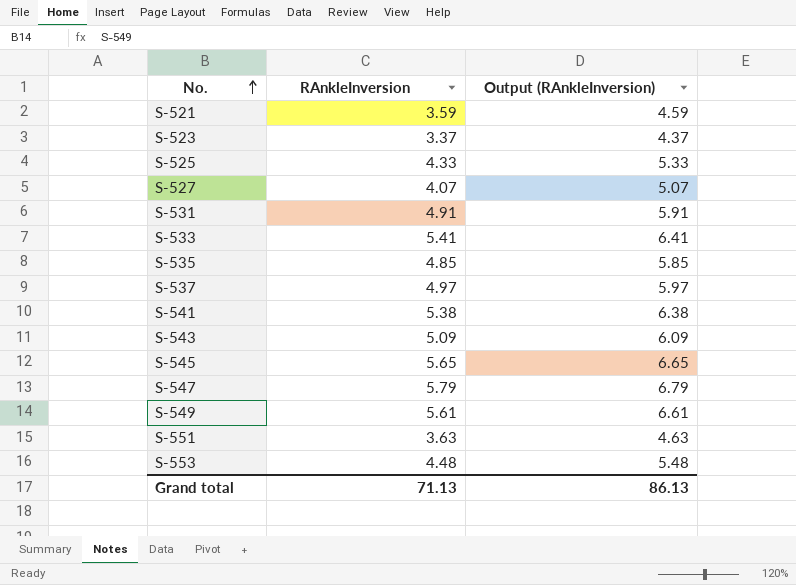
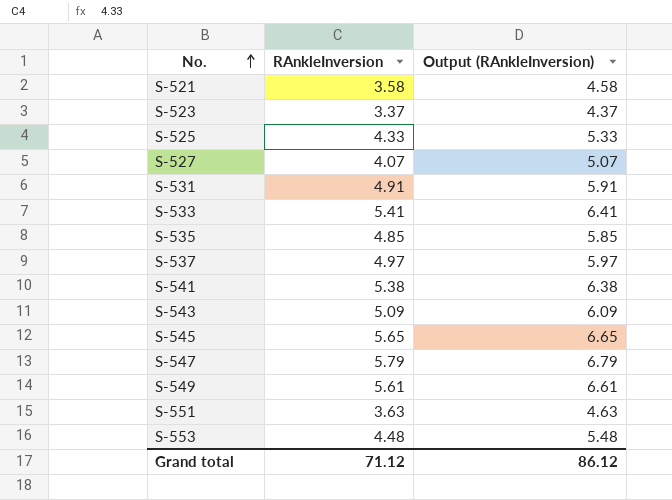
S-521 | RAnkleInversion: 3.59 -> 3.58
S-521 | Output (RAnkleInversion): 4.59 -> 4.58
Grand total | RAnkleInversion: 71.13 -> 71.12
Grand total | Output (RAnkleInversion): 86.13 -> 86.12

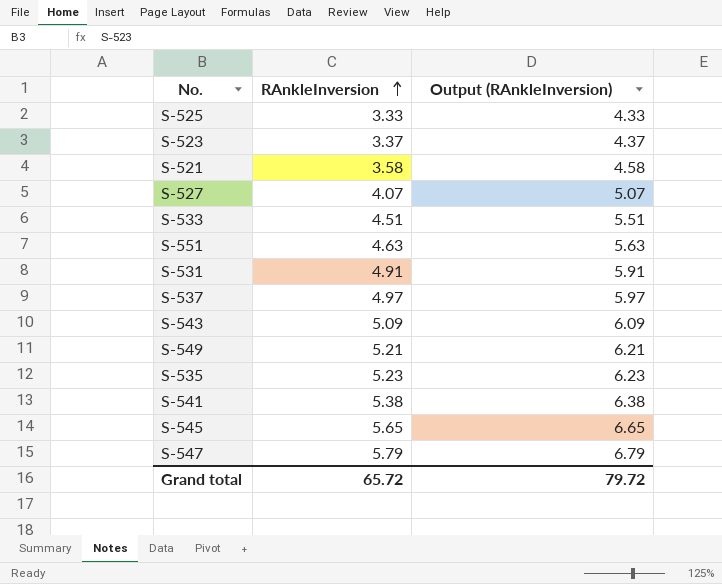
row order: No. ascending -> RAnkleInversion ascending
row S-553: 4.48 | 5.48 -> none
S-525 | RAnkleInversion: 4.33 -> 3.33
S-525 | Output (RAnkleInversion): 5.33 -> 4.33
S-533 | RAnkleInversion: 5.41 -> 4.51
S-533 | Output (RAnkleInversion): 6.41 -> 5.51
S-551 | RAnkleInversion: 3.63 -> 4.63
S-551 | Output (RAnkleInversion): 4.63 -> 5.63
S-549 | RAnkleInversion: 5.61 -> 5.21
S-549 | Output (RAnkleInversion): 6.61 -> 6.21
S-535 | RAnkleInversion: 4.85 -> 5.23
S-535 | Output (RAnkleInversion): 5.85 -> 6.23
Grand total | RAnkleInversion: 71.12 -> 65.72
Grand total | Output (RAnkleInversion): 86.12 -> 79.72

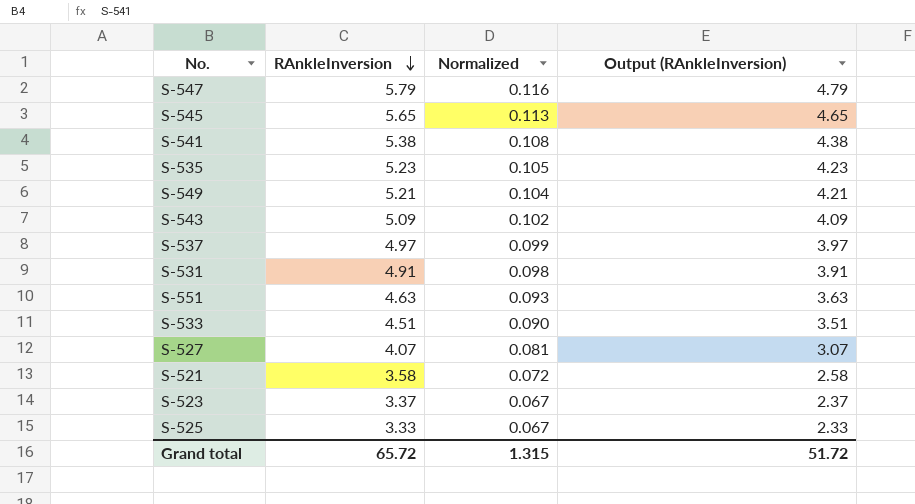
row order: RAnkleInversion ascending -> RAnkleInversion descending
column Normalized | formula: none -> [RAnkleInversion] * 0.02
column Output (RAnkleInversion) | formula: [RAnkleInversion] + 1 -> [RAnkleInversion] - 1
Grand total | Output (RAnkleInversion): 79.72 -> 51.72

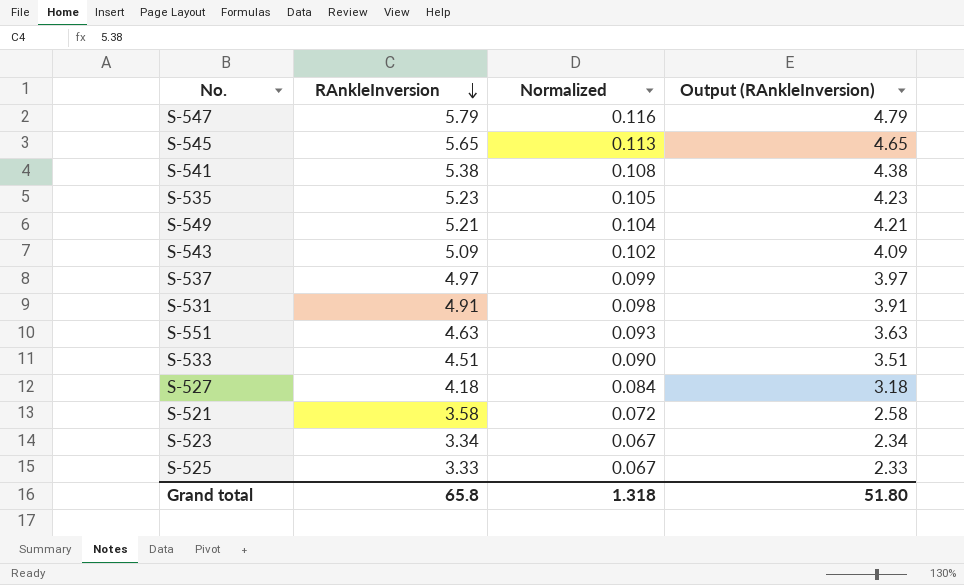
S-527 | RAnkleInversion: 4.07 -> 4.18
S-527 | Normalized: 0.081 -> 0.084
S-527 | Output (RAnkleInversion): 3.07 -> 3.18
S-523 | RAnkleInversion: 3.37 -> 3.34
S-523 | Output (RAnkleInversion): 2.37 -> 2.34
Grand total | RAnkleInversion: 65.72 -> 65.8
Grand total | Normalized: 1.315 -> 1.318
Grand total | Output (RAnkleInversion): 51.72 -> 51.80

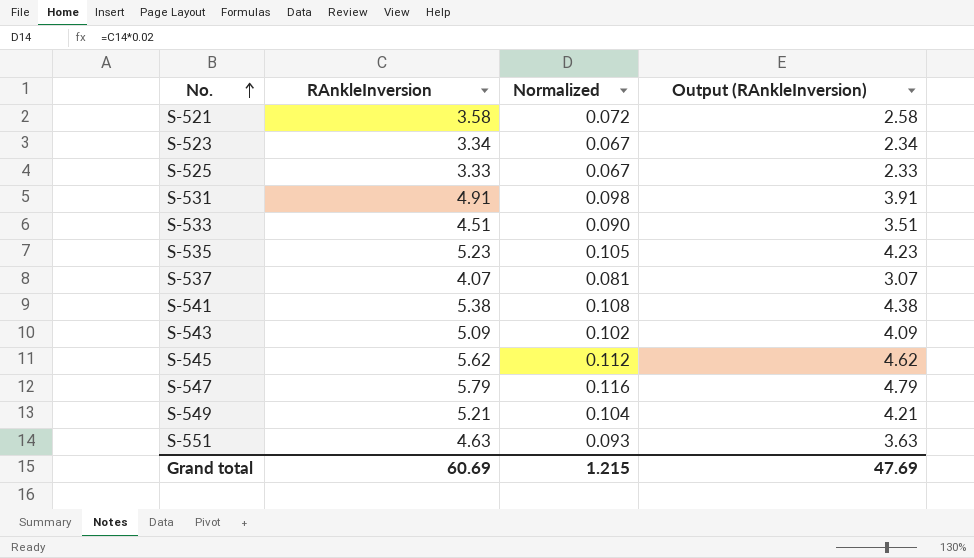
row order: RAnkleInversion descending -> No. ascending
row S-527: 4.18 | 0.084 | 3.18 -> none
S-537 | RAnkleInversion: 4.97 -> 4.07
S-537 | Normalized: 0.099 -> 0.081
S-537 | Output (RAnkleInversion): 3.97 -> 3.07
S-545 | RAnkleInversion: 5.65 -> 5.62
S-545 | Normalized: 0.113 -> 0.112
S-545 | Output (RAnkleInversion): 4.65 -> 4.62
Grand total | RAnkleInversion: 65.8 -> 60.69
Grand total | Normalized: 1.318 -> 1.215
Grand total | Output (RAnkleInversion): 51.80 -> 47.69

